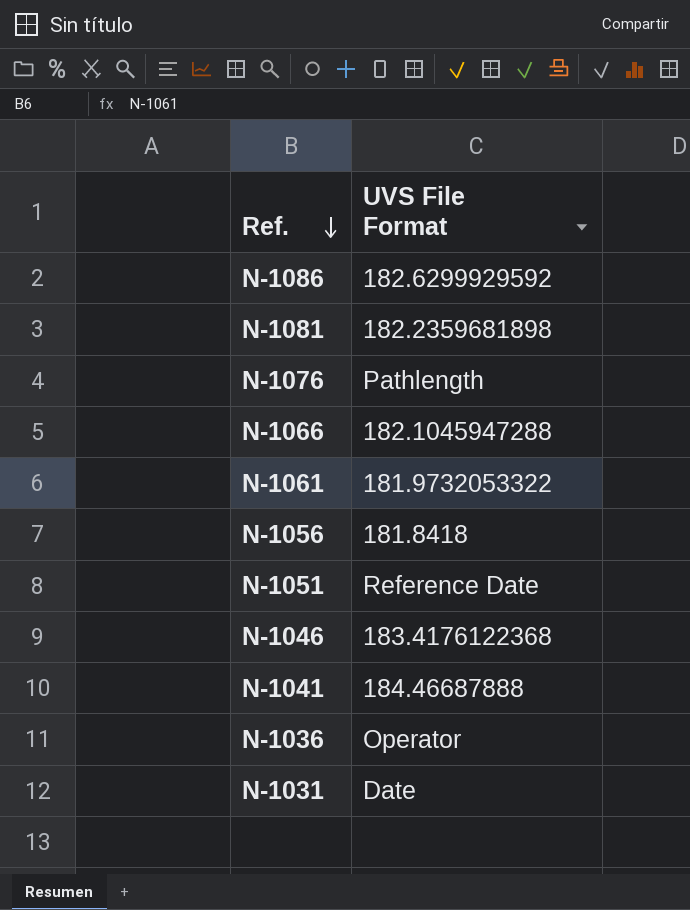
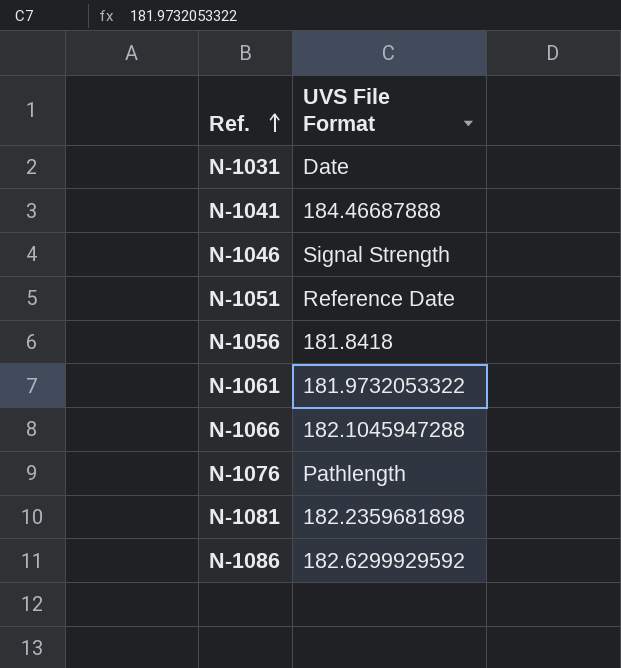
row order: Ref. descending -> Ref. ascending
row N-1036: Operator -> none
N-1046 | UVS File Format: 183.4176122368 -> Signal Strength

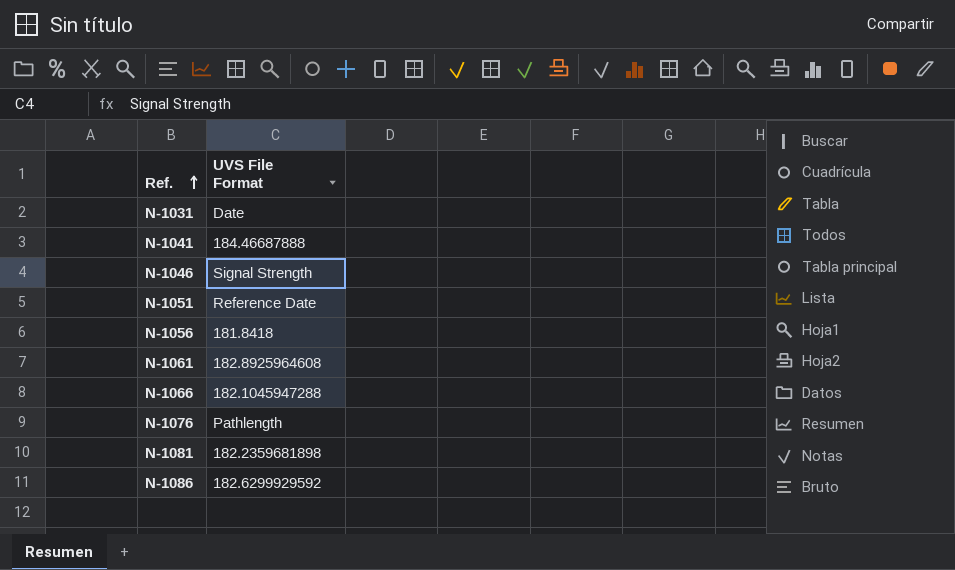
N-1061 | UVS File Format: 181.9732053322 -> 182.8925964608

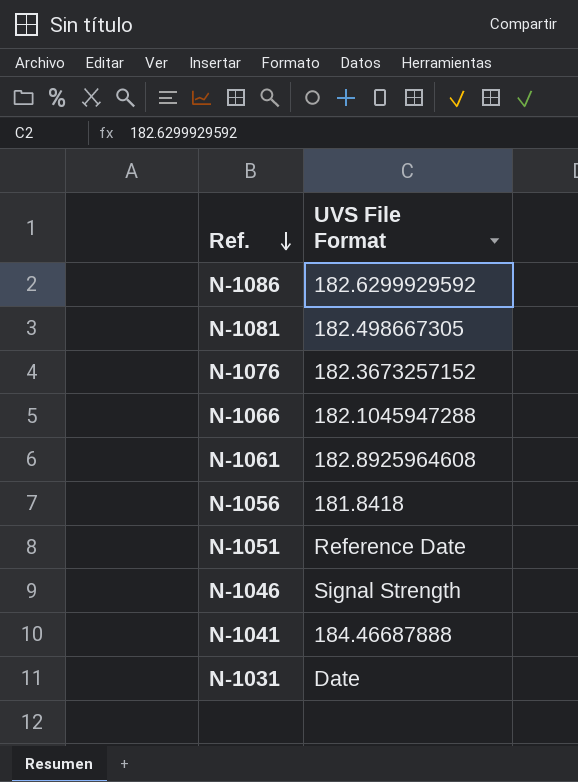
row order: Ref. ascending -> Ref. descending
N-1081 | UVS File Format: 182.2359681898 -> 182.498667305
N-1076 | UVS File Format: Pathlength -> 182.3673257152

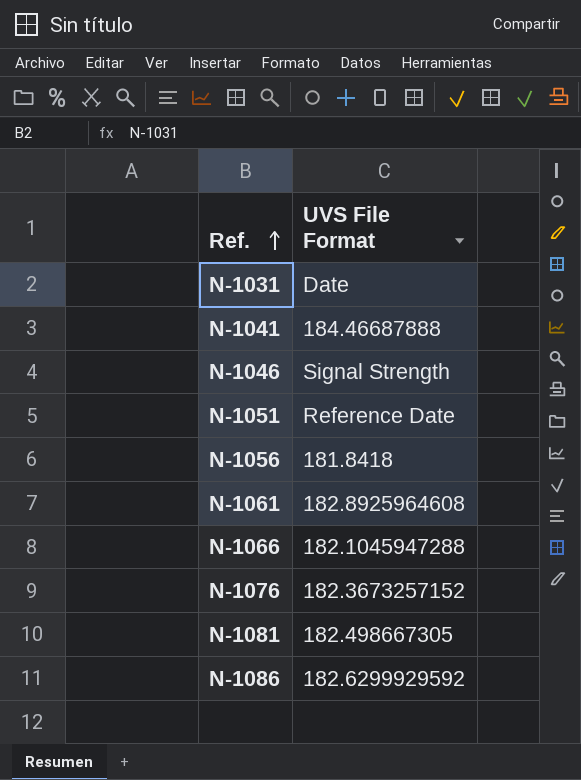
row order: Ref. descending -> Ref. ascending

